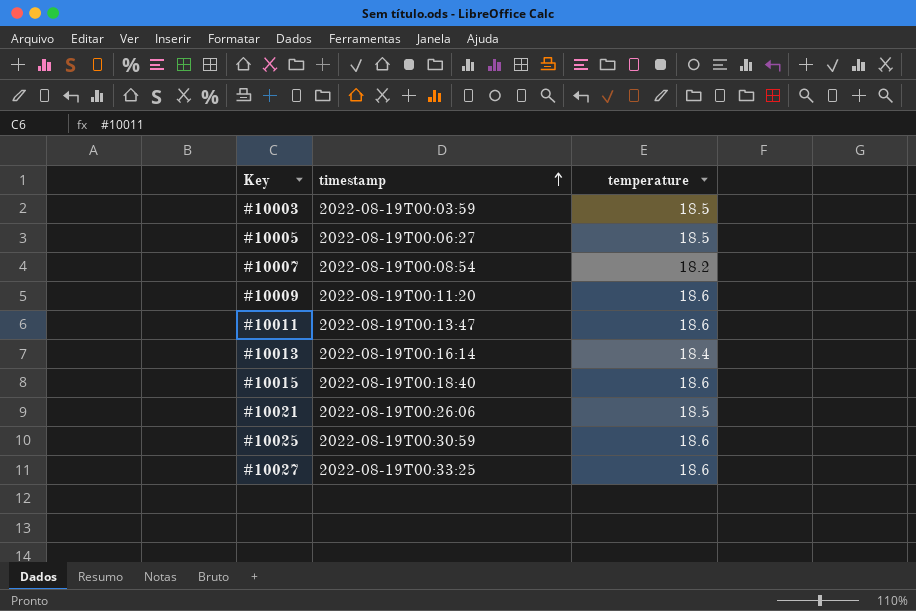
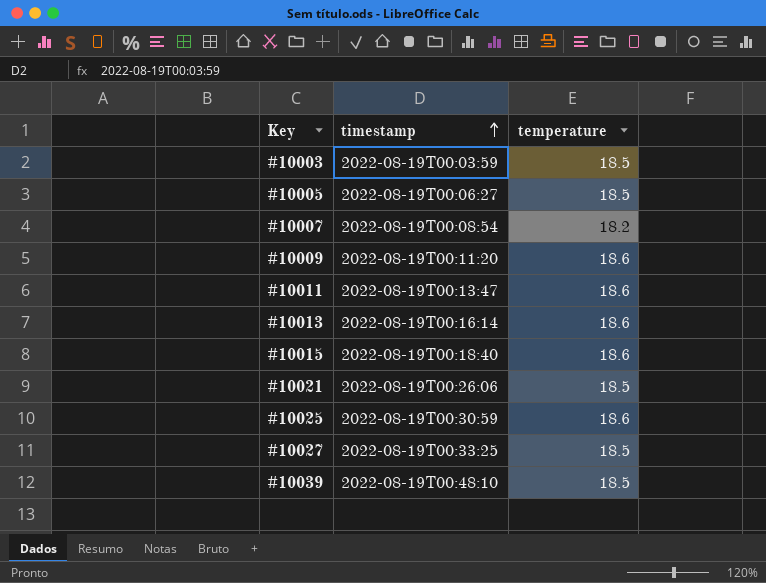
#10013 | temperature: 18.4 -> 18.6
#10027 | temperature: 18.6 -> 18.5
row #10039: none -> 2022-08-19T00:48:10 | 18.5

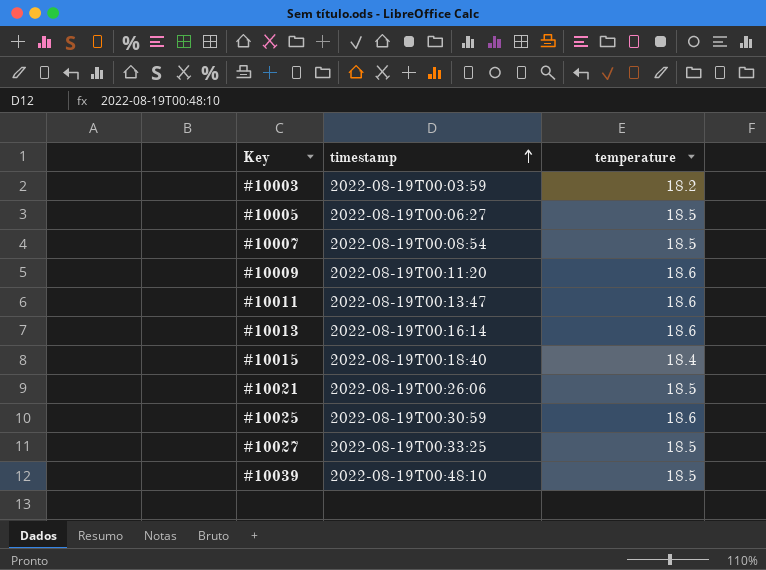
#10003 | temperature: 18.5 -> 18.2
#10007 | temperature: 18.2 -> 18.5
#10015 | temperature: 18.6 -> 18.4

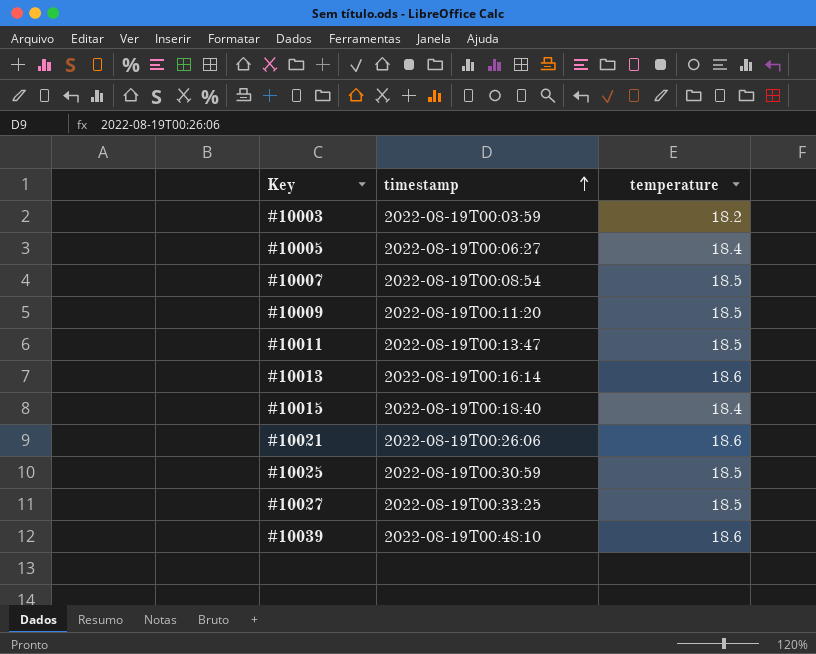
#10005 | temperature: 18.5 -> 18.4
#10009 | temperature: 18.6 -> 18.5
#10011 | temperature: 18.6 -> 18.5
#10021 | temperature: 18.5 -> 18.6
#10025 | temperature: 18.6 -> 18.5
#10039 | temperature: 18.5 -> 18.6

